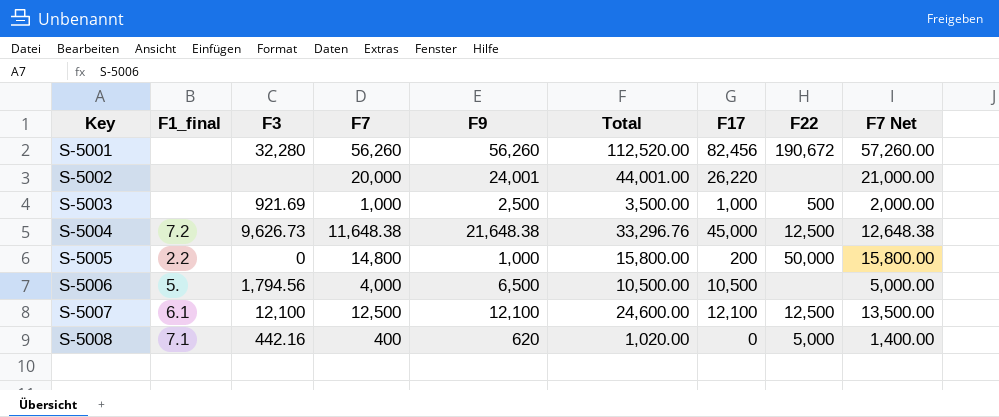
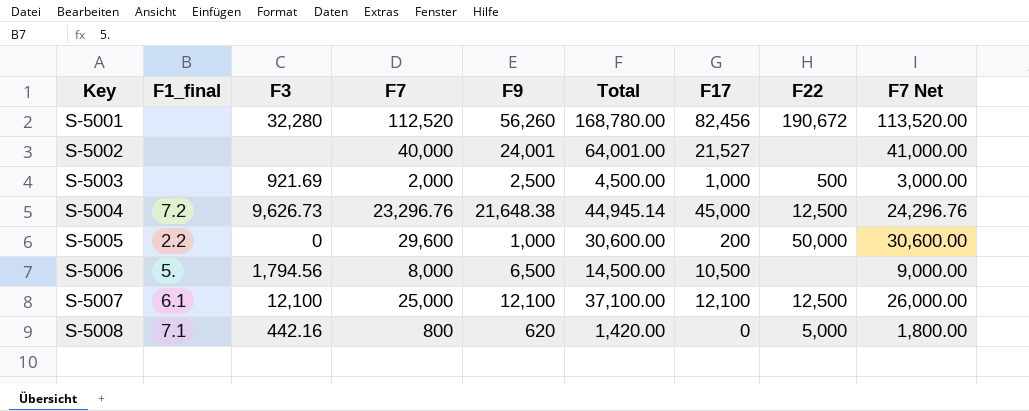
S-5001 | F7: 56,260 -> 112,520
S-5001 | Total: 112,520.00 -> 168,780.00
S-5001 | F7 Net: 57,260.00 -> 113,520.00
S-5002 | F7: 20,000 -> 40,000
S-5002 | Total: 44,001.00 -> 64,001.00
S-5002 | F17: 26,220 -> 21,527
S-5002 | F7 Net: 21,000.00 -> 41,000.00
S-5003 | F7: 1,000 -> 2,000
S-5003 | Total: 3,500.00 -> 4,500.00
S-5003 | F7 Net: 2,000.00 -> 3,000.00
S-5004 | F7: 11,648.38 -> 23,296.76
S-5004 | Total: 33,296.76 -> 44,945.14
S-5004 | F7 Net: 12,648.38 -> 24,296.76
S-5005 | F7: 14,800 -> 29,600
S-5005 | Total: 15,800.00 -> 30,600.00
S-5005 | F7 Net: 15,800.00 -> 30,600.00
S-5006 | F7: 4,000 -> 8,000
S-5006 | Total: 10,500.00 -> 14,500.00
S-5006 | F7 Net: 5,000.00 -> 9,000.00
S-5007 | F7: 12,500 -> 25,000
S-5007 | Total: 24,600.00 -> 37,100.00
S-5007 | F7 Net: 13,500.00 -> 26,000.00
S-5008 | F7: 400 -> 800
S-5008 | Total: 1,020.00 -> 1,420.00
S-5008 | F7 Net: 1,400.00 -> 1,800.00

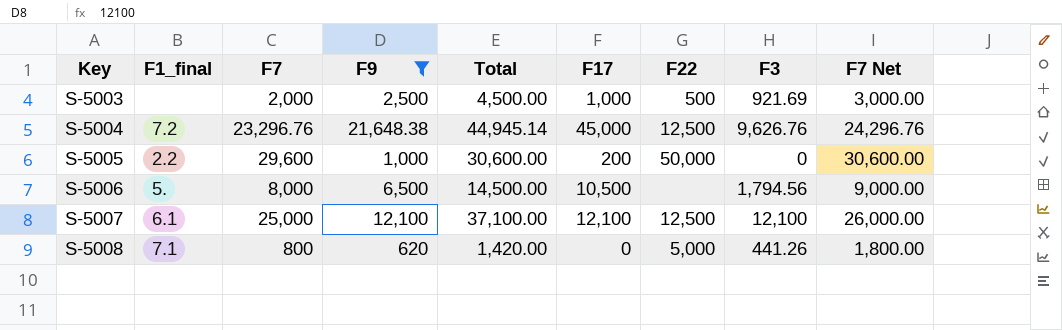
filter: none -> F9 <= 21,648.38
column F3 | position: 3 -> 8
S-5004 | F3: 9,626.73 -> 9,626.76
S-5008 | F3: 442.16 -> 441.26

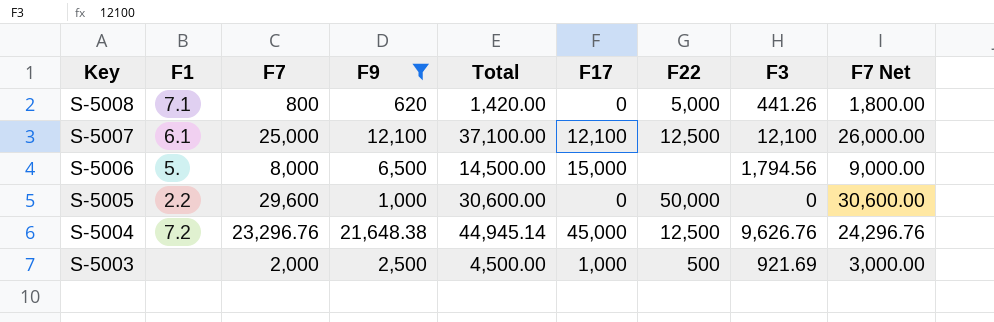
row order: Key ascending -> Key descending
column name: F1_final -> F1
S-5006 | F17: 10,500 -> 15,000
S-5005 | F17: 200 -> 0

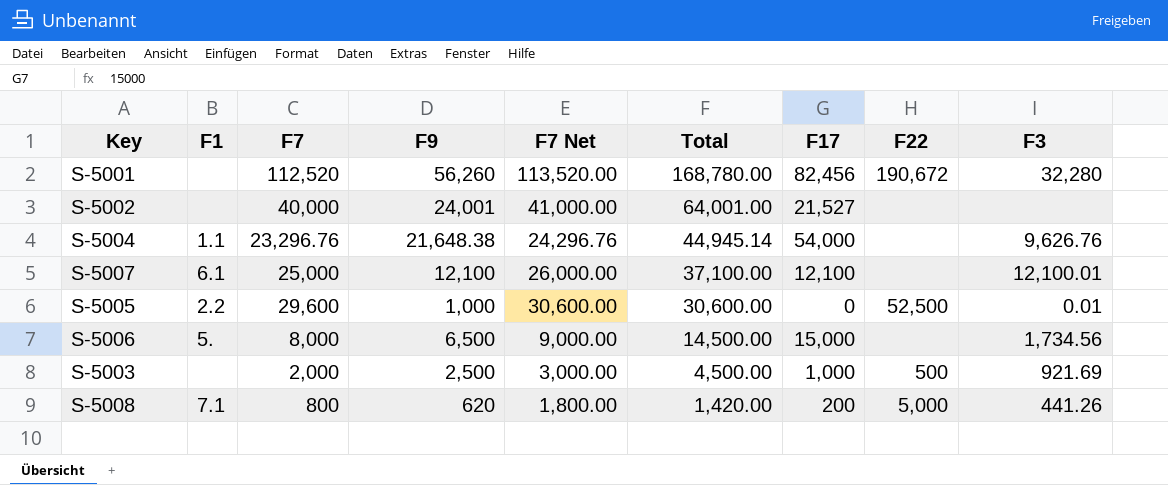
filter: F9 <= 21,648.38 -> none
row order: Key descending -> Total descending
column F7 Net | position: 9 -> 5
S-5004 | F1: 7.2 -> 1.1
S-5004 | F17: 45,000 -> 54,000
S-5004 | F22: 12,500 -> none
S-5007 | F22: 12,500 -> none
S-5007 | F3: 12,100 -> 12,100.01
S-5005 | F22: 50,000 -> 52,500
S-5005 | F3: 0 -> 0.01
S-5006 | F3: 1,794.56 -> 1,734.56
S-5008 | F17: 0 -> 200

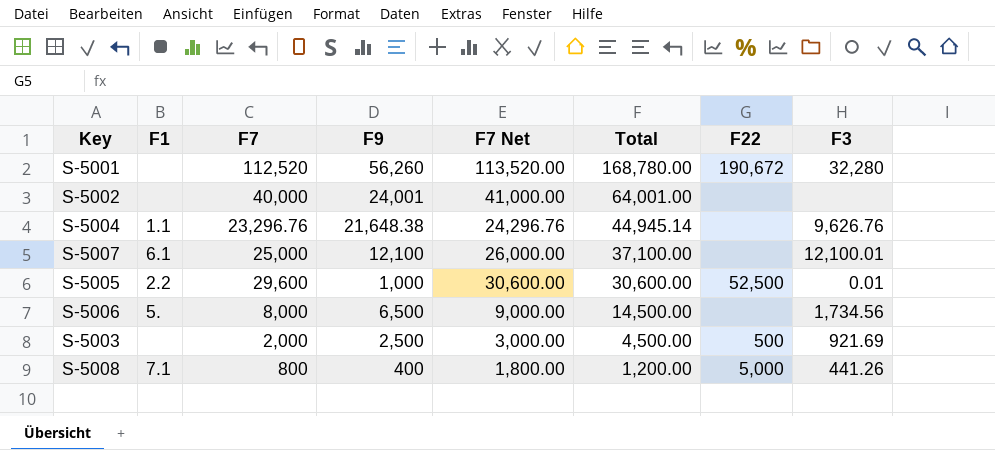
column F17 | position: 7 -> none
S-5008 | F9: 620 -> 400
S-5008 | Total: 1,420.00 -> 1,200.00

